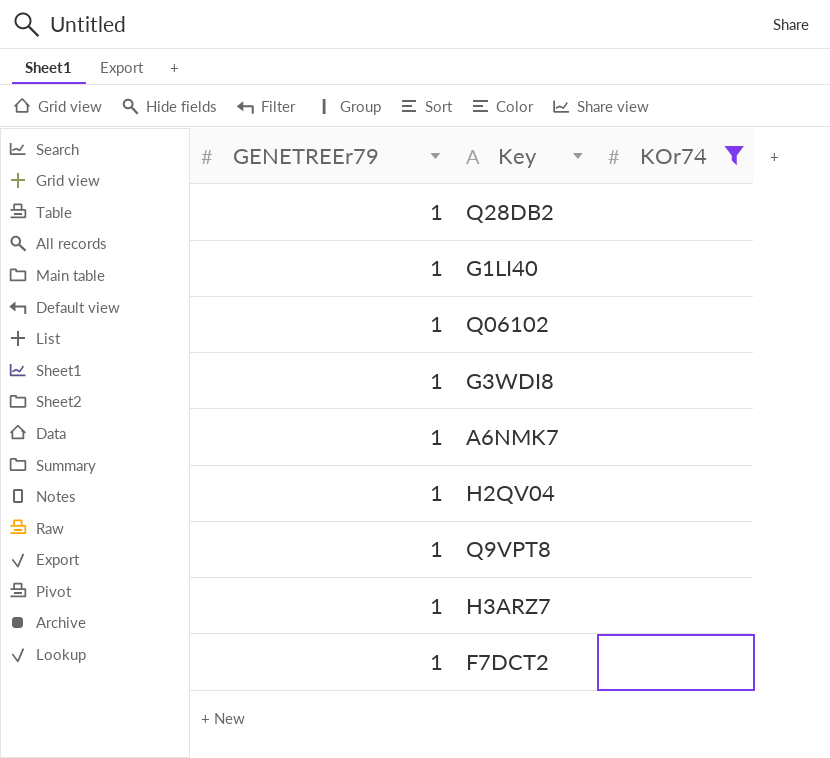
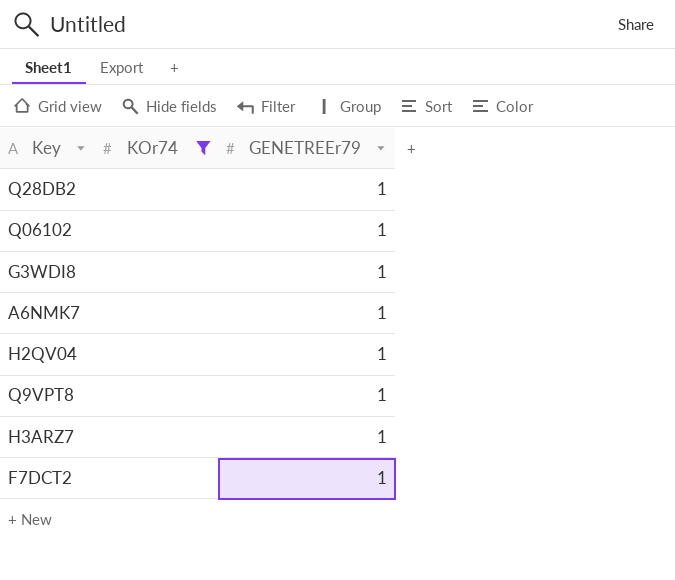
column GENETREEr79 | position: 1 -> 3
row G1LI40: 1 | none -> none

